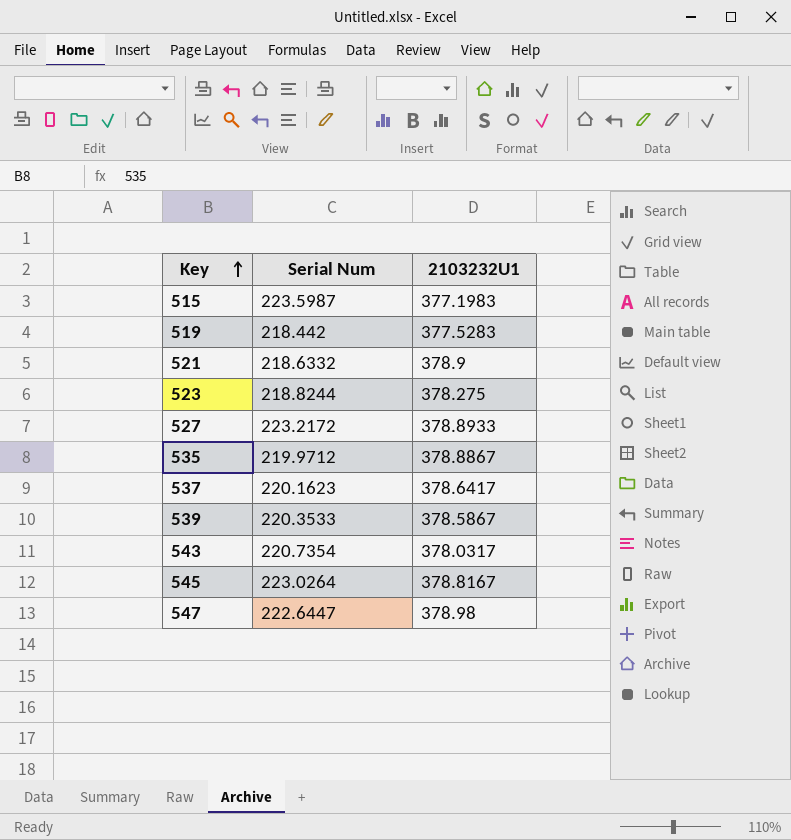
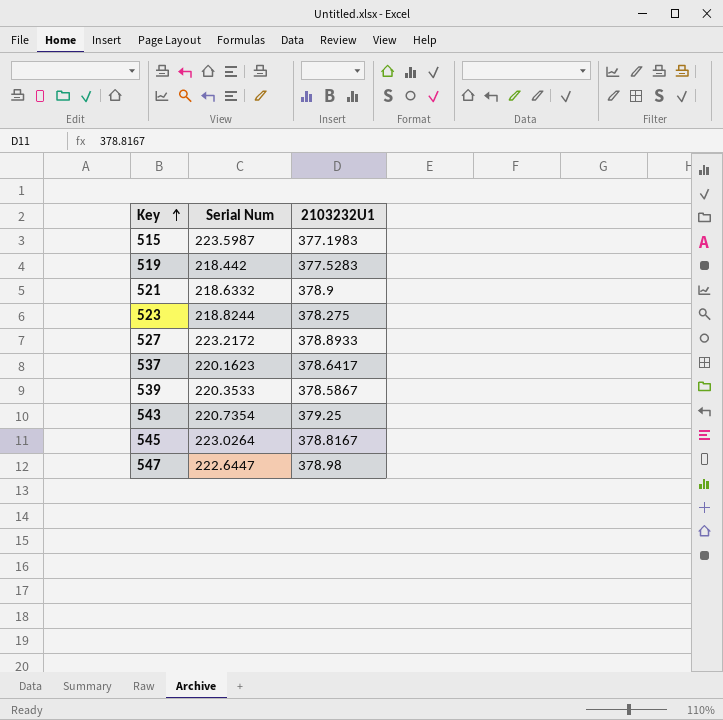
row 535: 219.9712 | 378.8867 -> none
543 | 2103232U1: 378.0317 -> 379.25

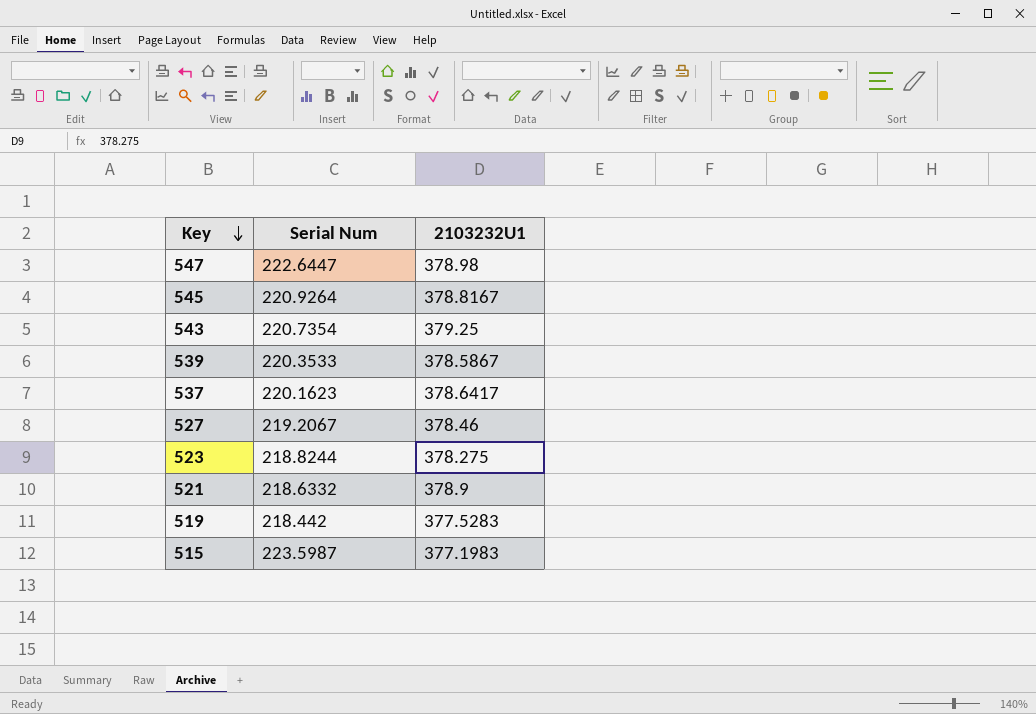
row order: Key ascending -> Key descending
545 | Serial Num: 223.0264 -> 220.9264
527 | Serial Num: 223.2172 -> 219.2067
527 | 2103232U1: 378.8933 -> 378.46

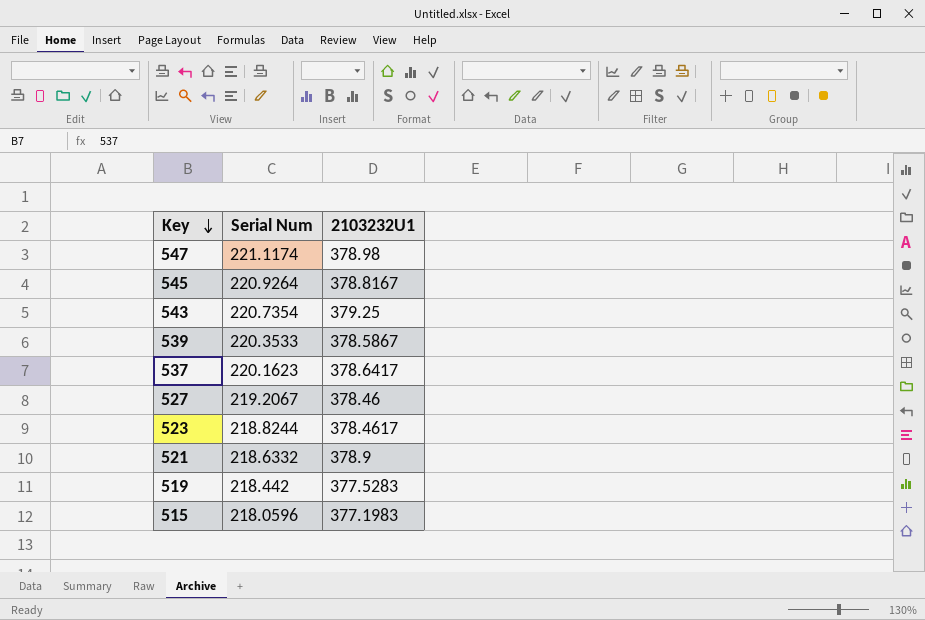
547 | Serial Num: 222.6447 -> 221.1174
523 | 2103232U1: 378.275 -> 378.4617
515 | Serial Num: 223.5987 -> 218.0596

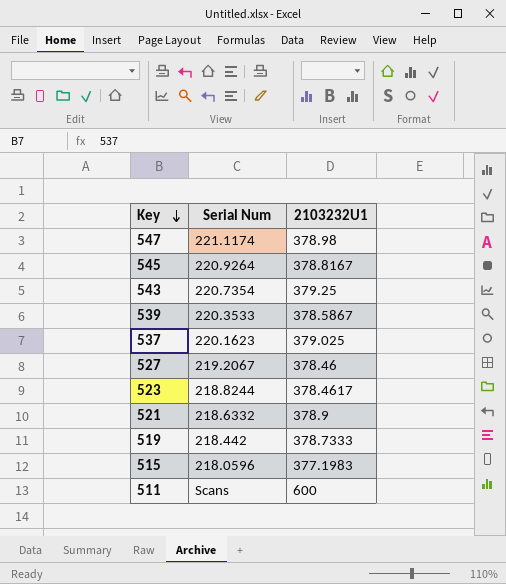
537 | 2103232U1: 378.6417 -> 379.025
519 | 2103232U1: 377.5283 -> 378.7333
row 511: none -> Scans | 600

